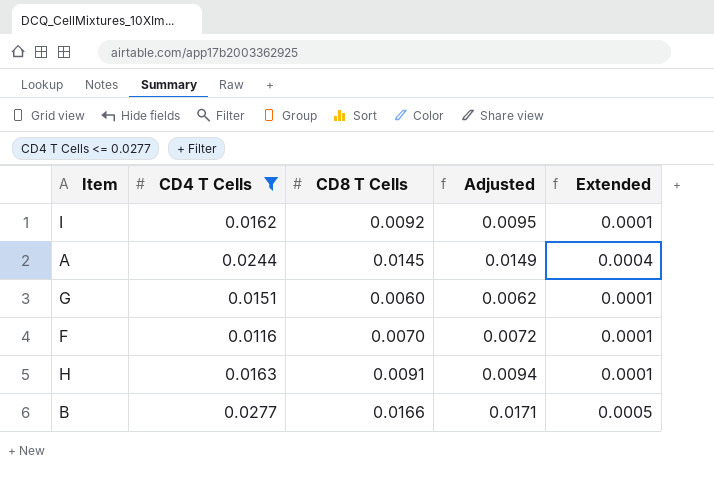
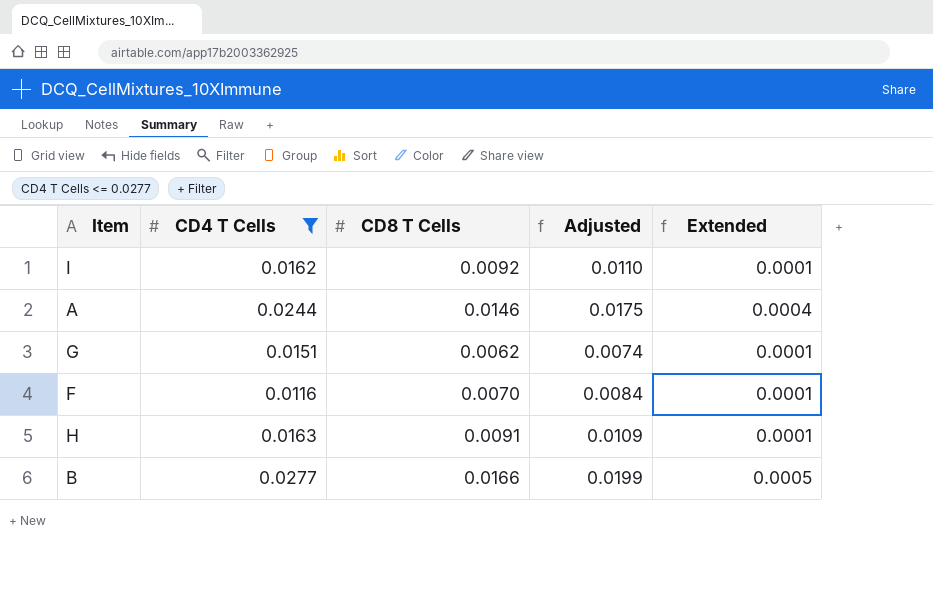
column Adjusted | formula: [CD8 T Cells] * 1.03 -> [CD8 T Cells] * 1.2
A | CD8 T Cells: 0.0145 -> 0.0146
G | CD8 T Cells: 0.0060 -> 0.0062

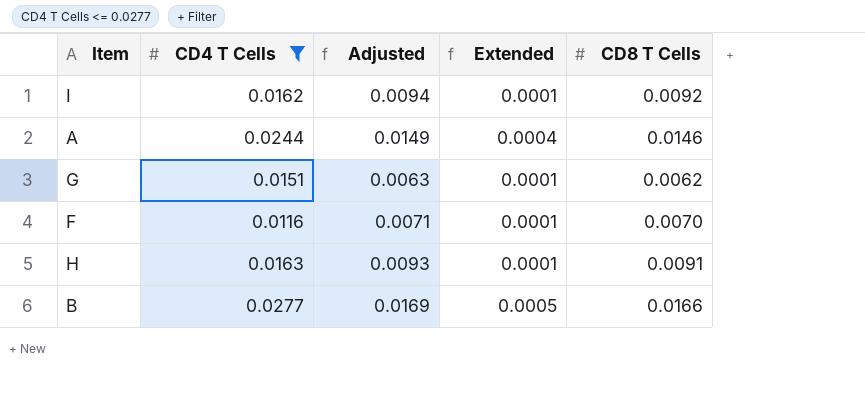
column Adjusted | formula: [CD8 T Cells] * 1.2 -> [CD8 T Cells] * 1.02
column CD8 T Cells | position: 3 -> 5

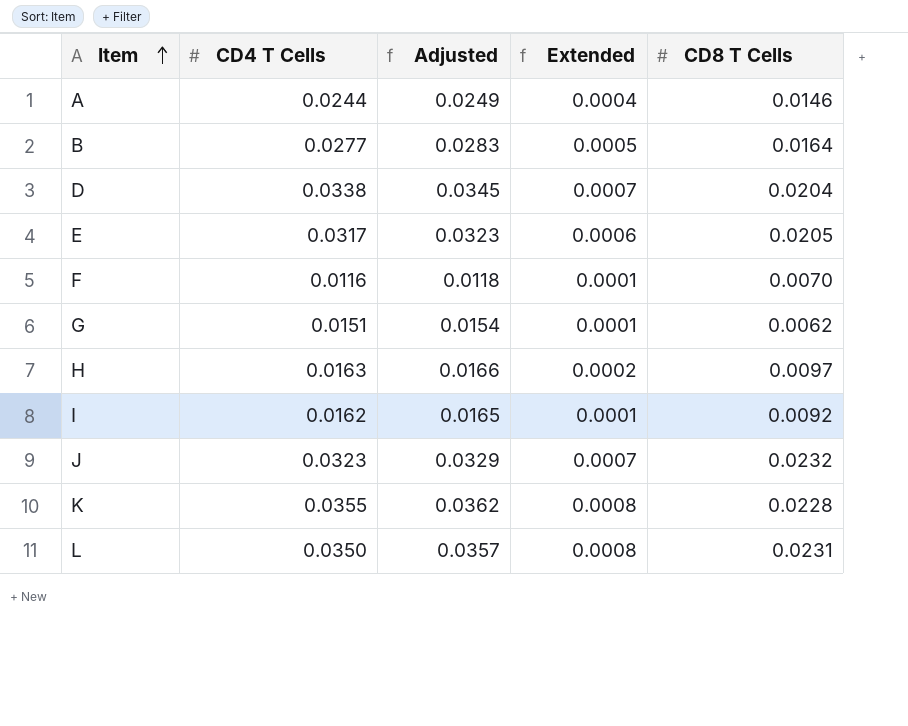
filter: CD4 T Cells <= 0.0277 -> none
row order: none -> Item ascending
column Adjusted | formula: [CD8 T Cells] * 1.02 -> [CD4 T Cells] * 1.02
B | CD8 T Cells: 0.0166 -> 0.0164
H | Extended: 0.0001 -> 0.0002
H | CD8 T Cells: 0.0091 -> 0.0097

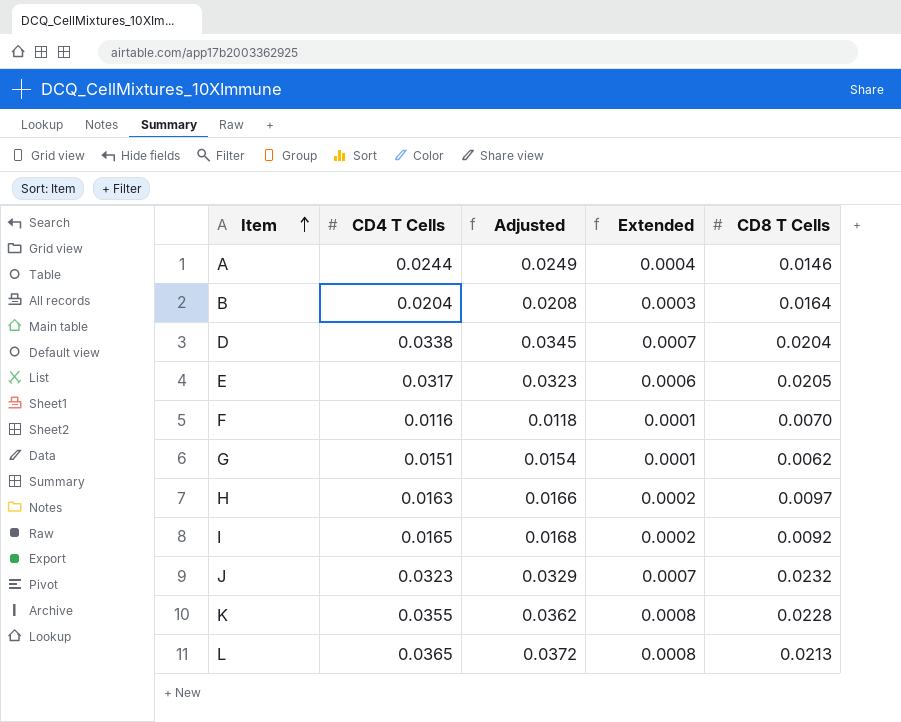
B | CD4 T Cells: 0.0277 -> 0.0204
B | Adjusted: 0.0283 -> 0.0208
B | Extended: 0.0005 -> 0.0003
I | CD4 T Cells: 0.0162 -> 0.0165
I | Adjusted: 0.0165 -> 0.0168
I | Extended: 0.0001 -> 0.0002
L | CD4 T Cells: 0.0350 -> 0.0365
L | Adjusted: 0.0357 -> 0.0372
L | CD8 T Cells: 0.0231 -> 0.0213

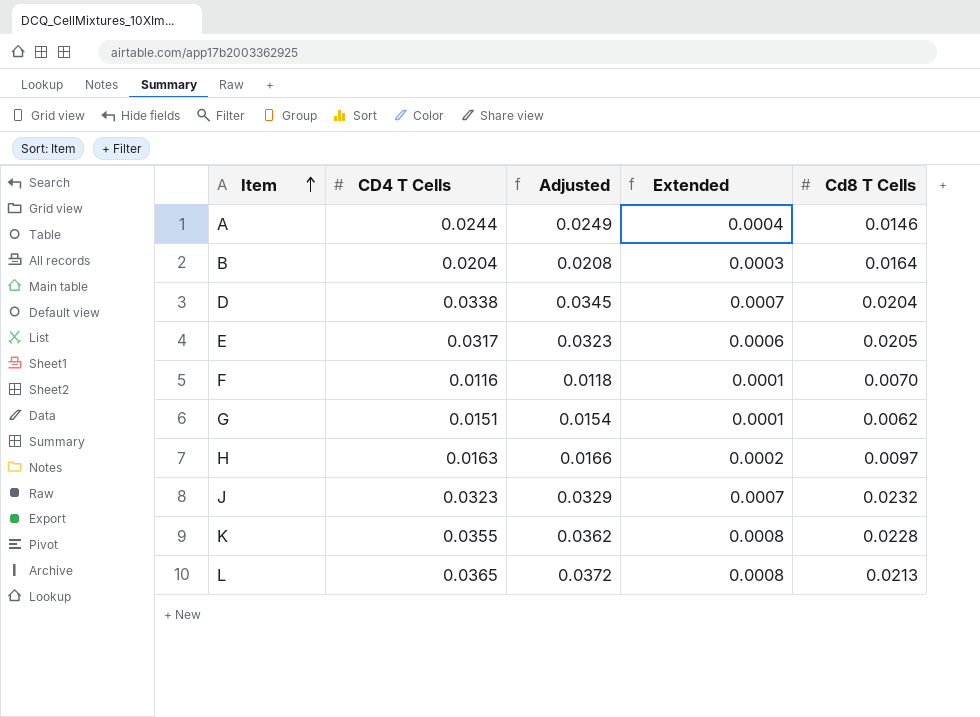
column name: CD8 T Cells -> Cd8 T Cells
row I: 0.0165 | 0.0168 | 0.0002 | 0.0092 -> none

